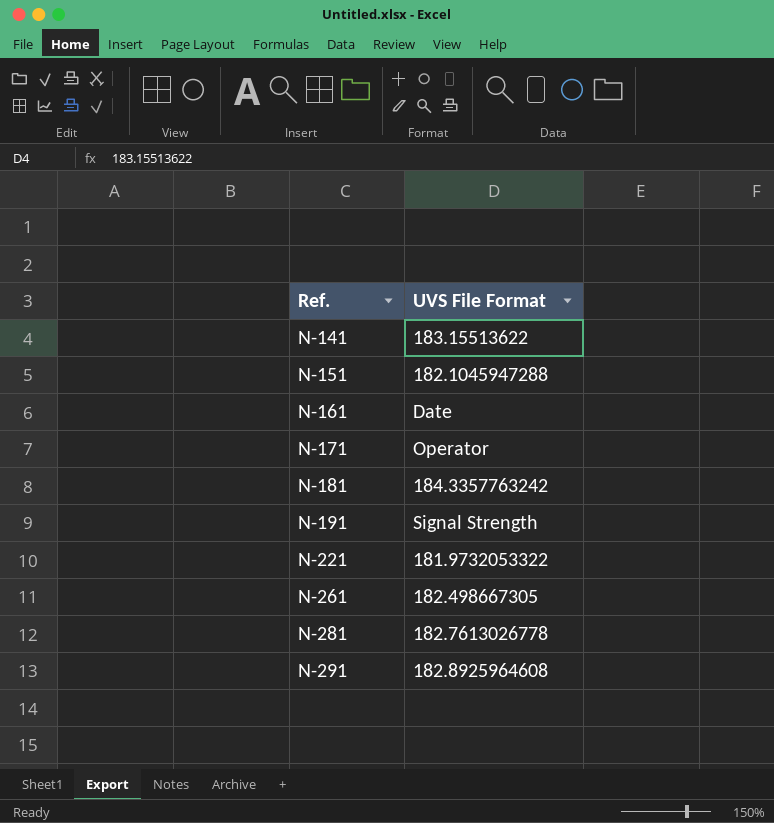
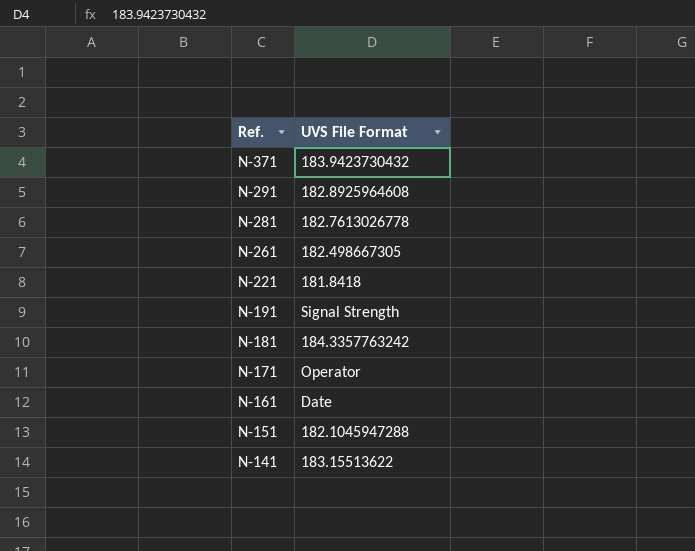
row order: Ref. ascending -> Ref. descending
row N-371: none -> 183.9423730432
N-221 | UVS File Format: 181.9732053322 -> 181.8418

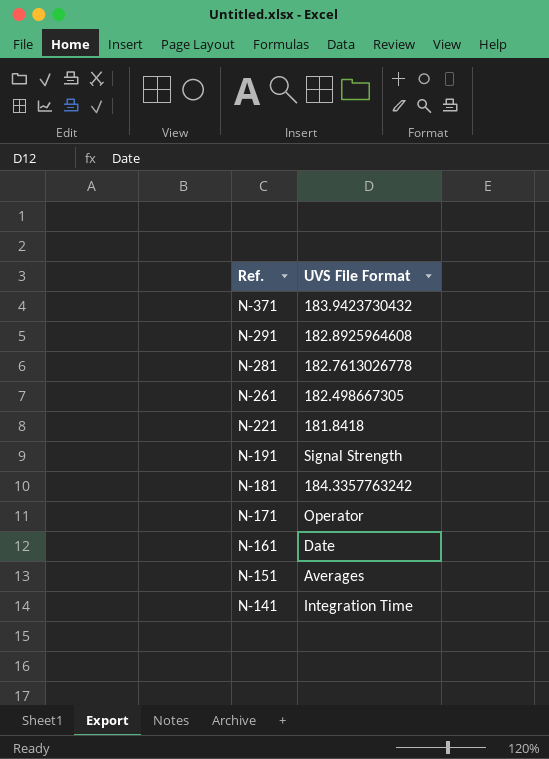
N-151 | UVS File Format: 182.1045947288 -> Averages
N-141 | UVS File Format: 183.15513622 -> Integration Time

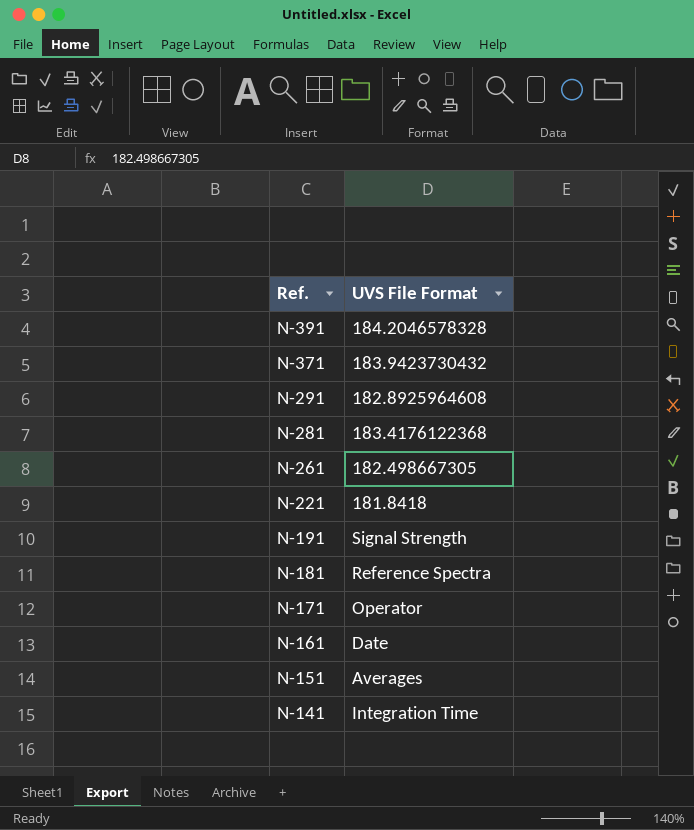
row N-391: none -> 184.2046578328
N-281 | UVS File Format: 182.7613026778 -> 183.4176122368
N-181 | UVS File Format: 184.3357763242 -> Reference Spectra

